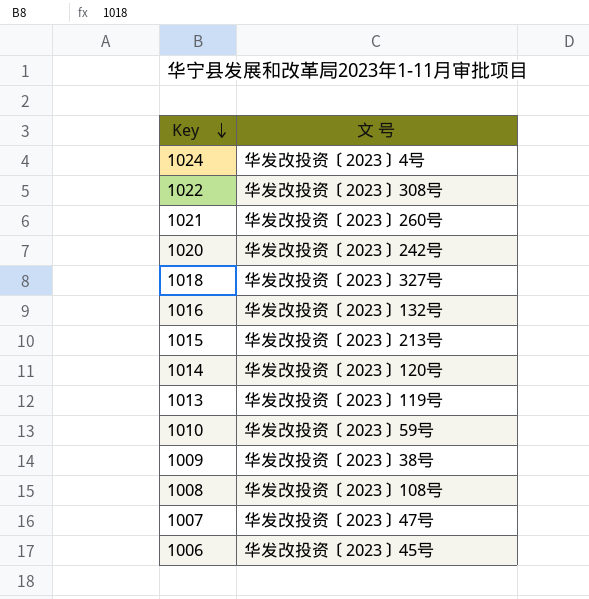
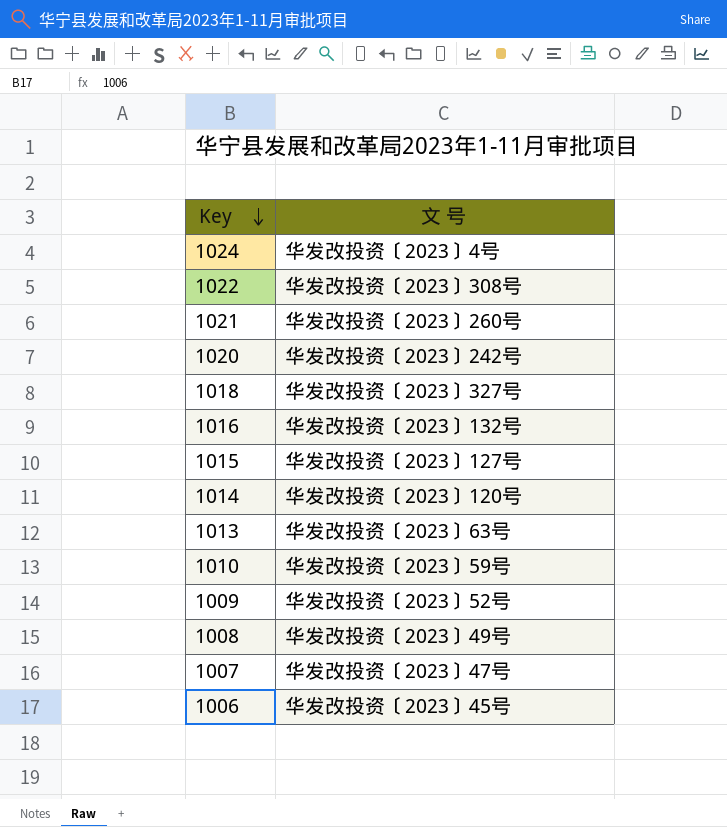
1015 | 文 号: 华发改投资〔2023〕213号 -> 华发改投资〔2023〕127号
1013 | 文 号: 华发改投资〔2023〕119号 -> 华发改投资〔2023〕63号
1009 | 文 号: 华发改投资〔2023〕38号 -> 华发改投资〔2023〕52号
1008 | 文 号: 华发改投资〔2023〕108号 -> 华发改投资〔2023〕49号

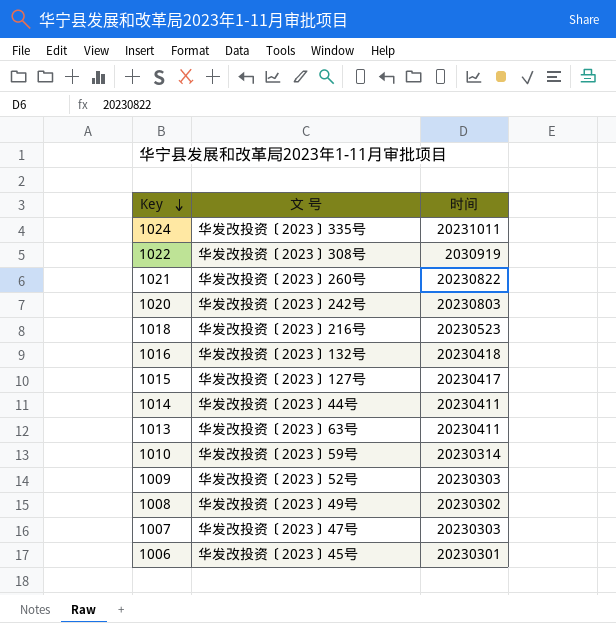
column 时间 | position: none -> 3
1024 | 文 号: 华发改投资〔2023〕4号 -> 华发改投资〔2023〕335号
1018 | 文 号: 华发改投资〔2023〕327号 -> 华发改投资〔2023〕216号
1014 | 文 号: 华发改投资〔2023〕120号 -> 华发改投资〔2023〕44号

